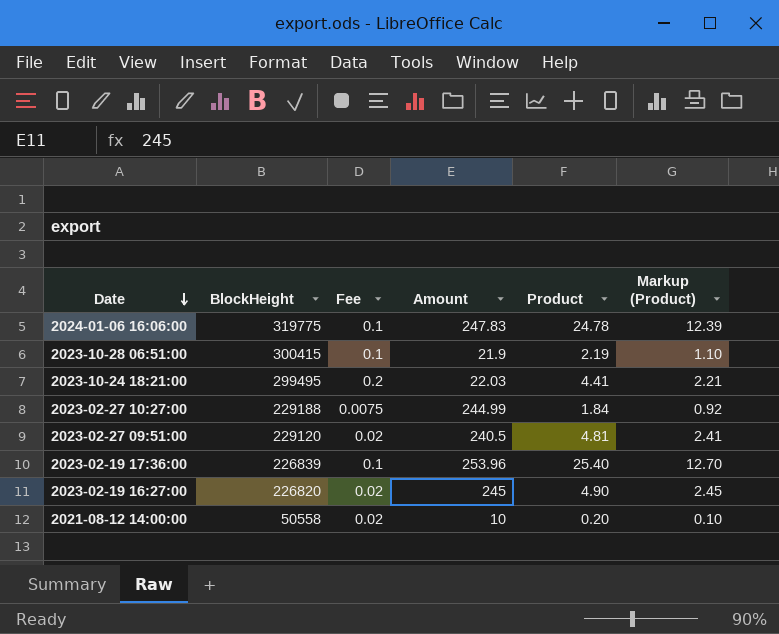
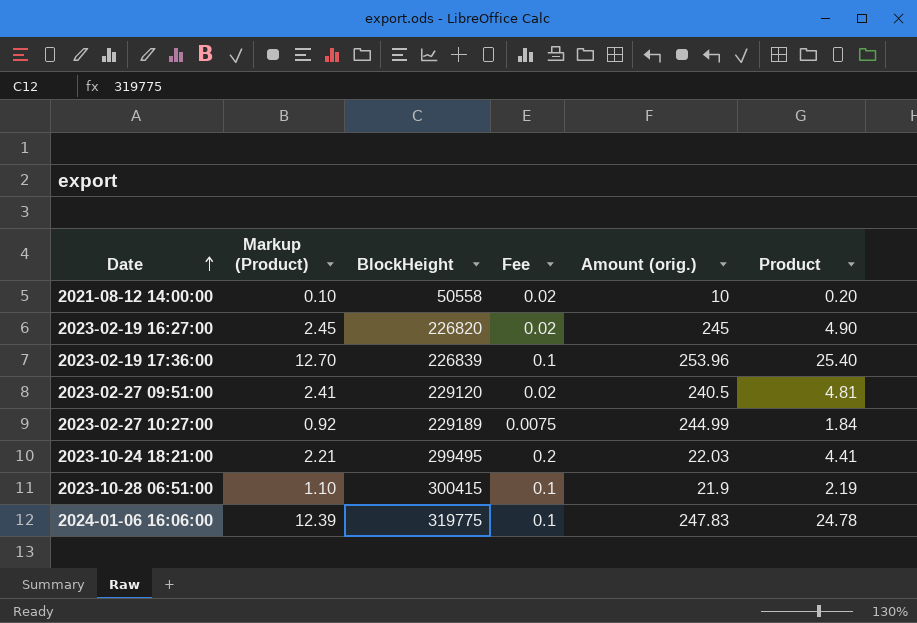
row order: Date descending -> Date ascending
column Markup (Product) | position: 6 -> 2
column name: Amount -> Amount (orig.)
2023-02-27 10:27:00 | BlockHeight: 229188 -> 229189

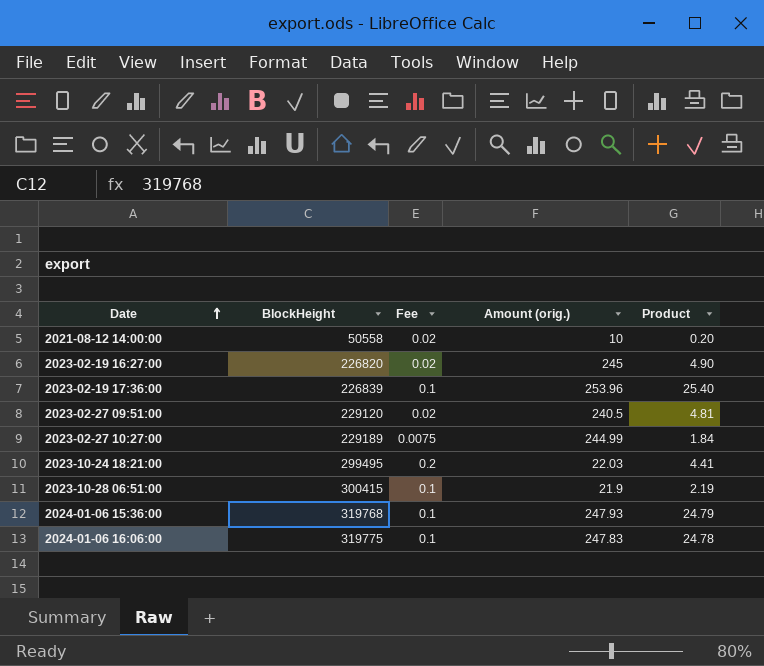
column Markup (Product) | formula: [Product] * 0.5 -> none
row 2024-01-06 15:36:00: none -> 319768 | 0.1 | 247.93 | 24.79

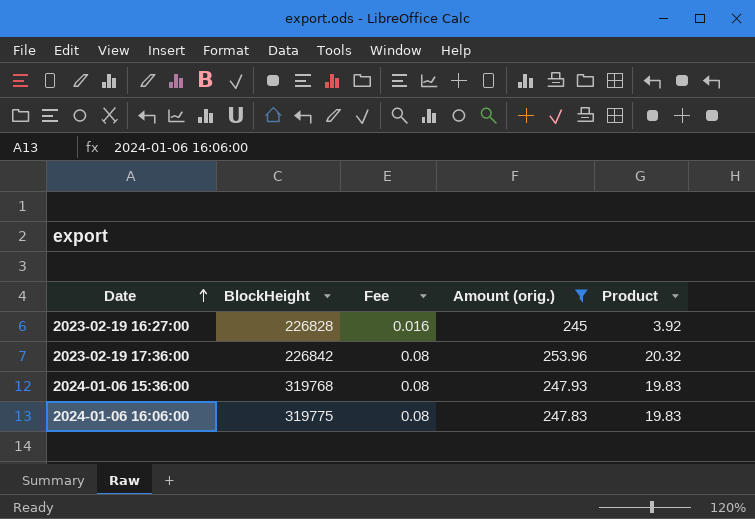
filter: none -> Amount (orig.) >= 245
2023-02-19 16:27:00 | BlockHeight: 226820 -> 226828
2023-02-19 16:27:00 | Fee: 0.02 -> 0.016
2023-02-19 16:27:00 | Product: 4.90 -> 3.92
2023-02-19 17:36:00 | BlockHeight: 226839 -> 226842
2023-02-19 17:36:00 | Fee: 0.1 -> 0.08
2023-02-19 17:36:00 | Product: 25.40 -> 20.32
2024-01-06 15:36:00 | Fee: 0.1 -> 0.08
2024-01-06 15:36:00 | Product: 24.79 -> 19.83
2024-01-06 16:06:00 | Fee: 0.1 -> 0.08
2024-01-06 16:06:00 | Product: 24.78 -> 19.83

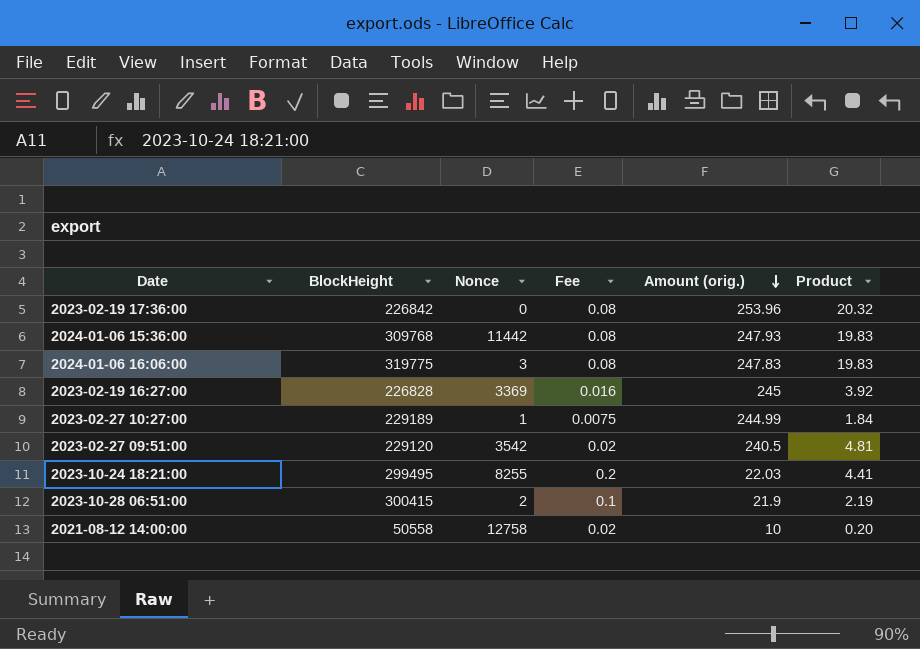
filter: Amount (orig.) >= 245 -> none
row order: Date ascending -> Amount (orig.) descending
column Nonce | position: none -> 3
2024-01-06 15:36:00 | BlockHeight: 319768 -> 309768

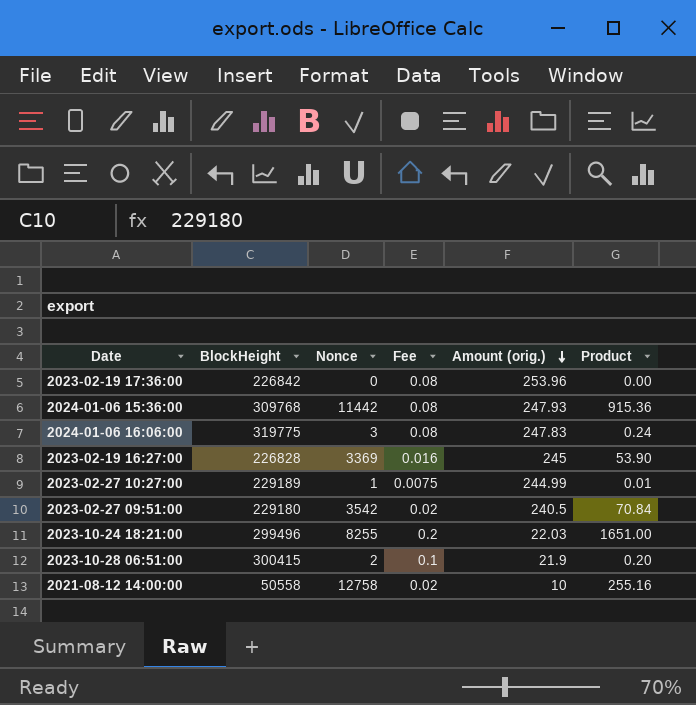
column Product | formula: [Fee] * [Amount (orig.)] -> [Nonce] * [Fee]
2023-02-27 09:51:00 | BlockHeight: 229120 -> 229180
2023-10-24 18:21:00 | BlockHeight: 299495 -> 299496

